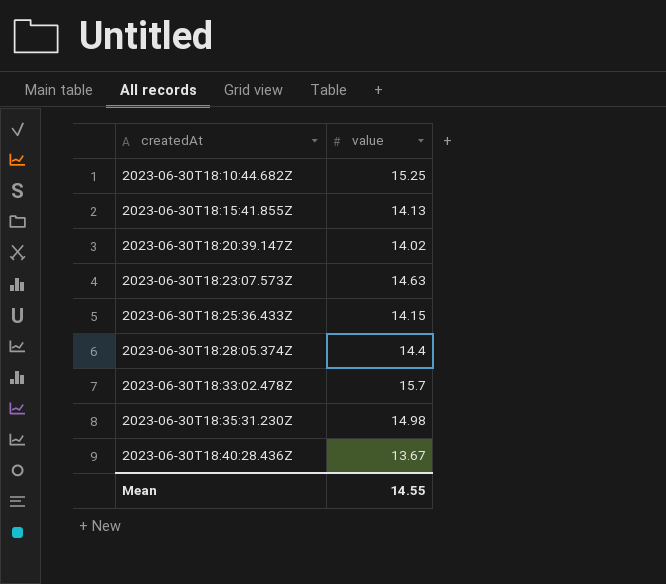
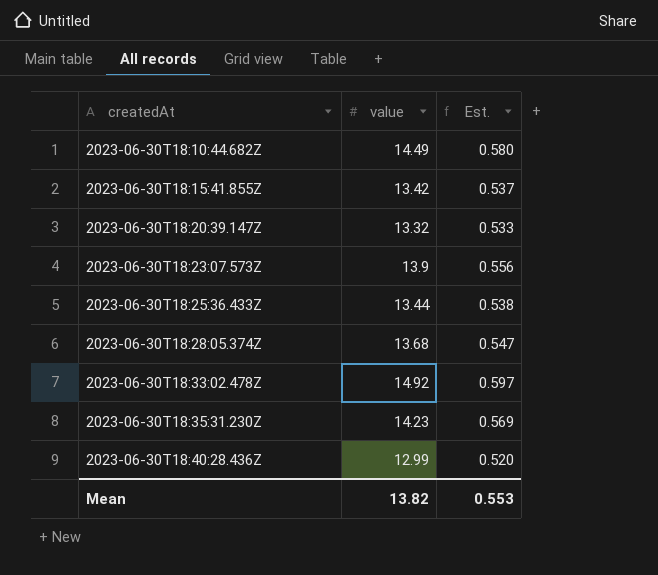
column Est. | formula: none -> [value] * 0.04
2023-06-30T18:10:44.682Z | value: 15.25 -> 14.49
2023-06-30T18:15:41.855Z | value: 14.13 -> 13.42
2023-06-30T18:20:39.147Z | value: 14.02 -> 13.32
2023-06-30T18:23:07.573Z | value: 14.63 -> 13.9
2023-06-30T18:25:36.433Z | value: 14.15 -> 13.44
2023-06-30T18:28:05.374Z | value: 14.4 -> 13.68
2023-06-30T18:33:02.478Z | value: 15.7 -> 14.92
2023-06-30T18:35:31.230Z | value: 14.98 -> 14.23
2023-06-30T18:40:28.436Z | value: 13.67 -> 12.99
Mean | value: 14.55 -> 13.82

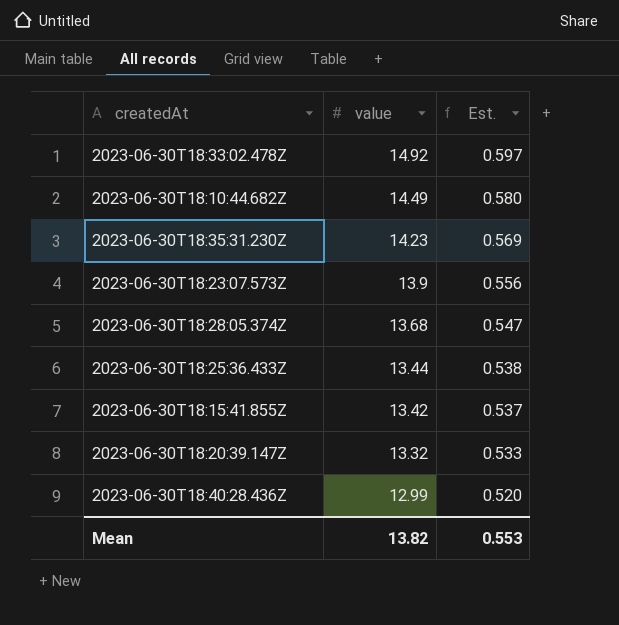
row order: createdAt ascending -> value descending

